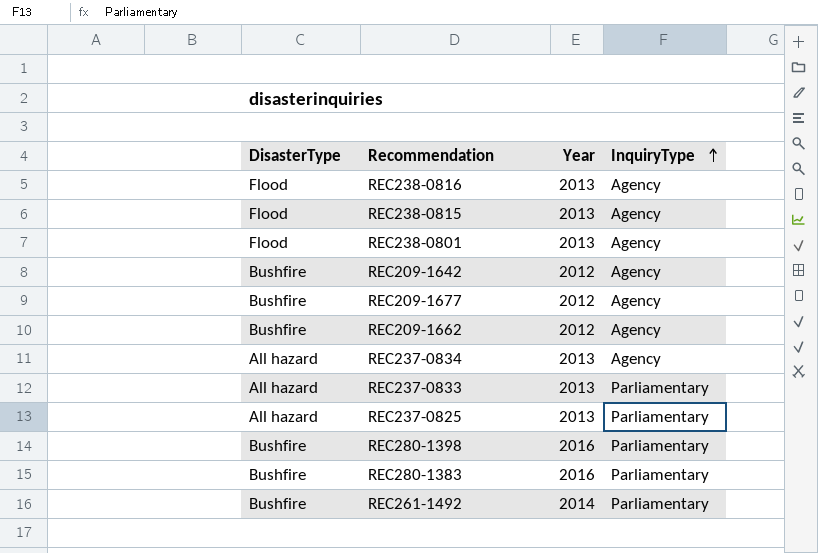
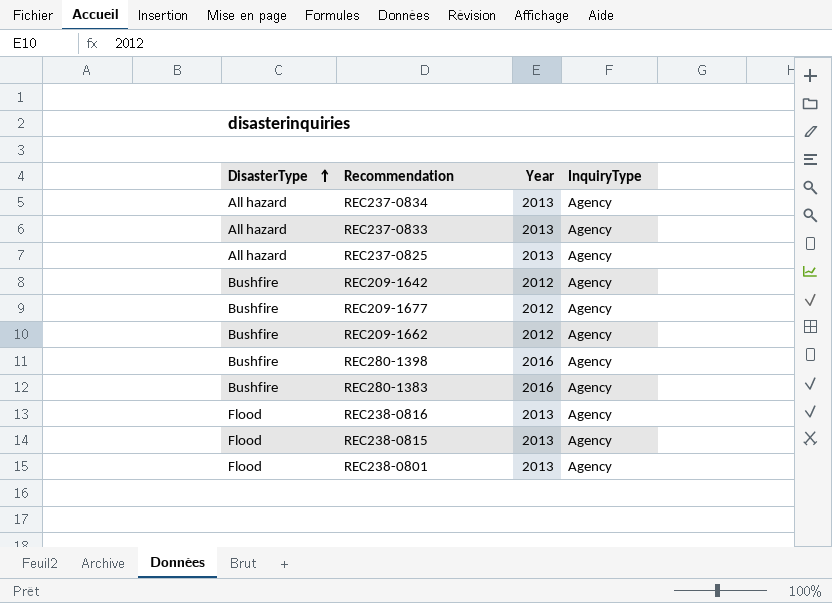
row order: InquiryType ascending -> DisasterType ascending
row REC261-1492: Bushfire | 2014 | Parliamentary -> none
REC237-0833 | InquiryType: Parliamentary -> Agency
REC237-0825 | InquiryType: Parliamentary -> Agency
REC280-1398 | InquiryType: Parliamentary -> Agency
REC280-1383 | InquiryType: Parliamentary -> Agency

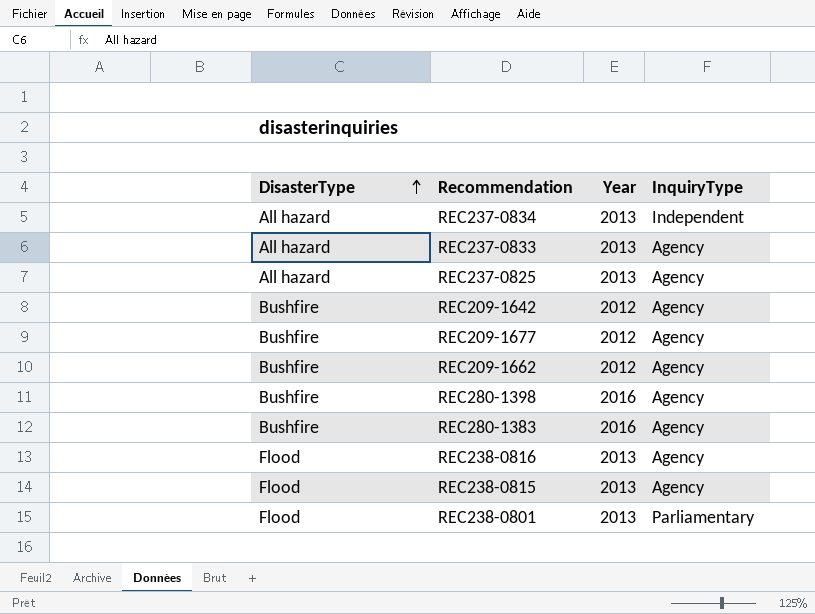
REC237-0834 | InquiryType: Agency -> Independent
REC238-0801 | InquiryType: Agency -> Parliamentary

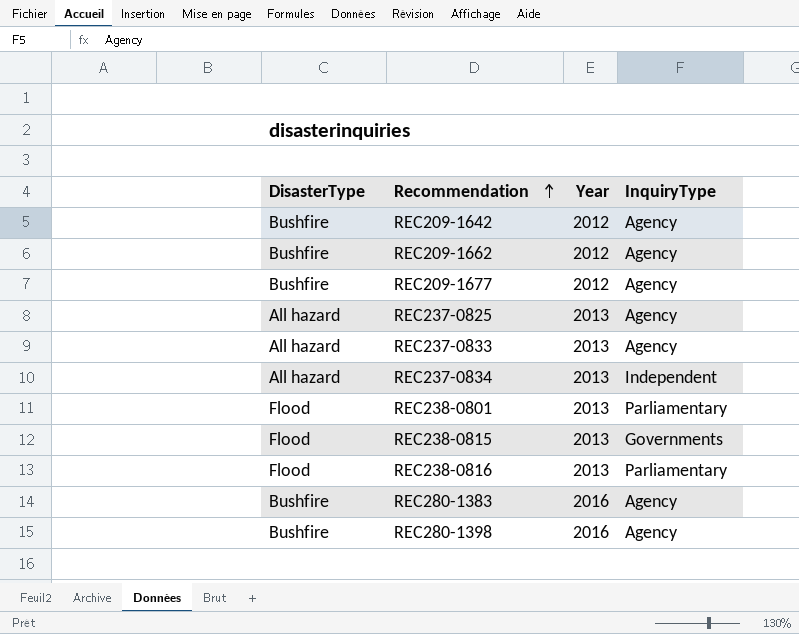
row order: DisasterType ascending -> Recommendation ascending
REC238-0815 | InquiryType: Agency -> Governments
REC238-0816 | InquiryType: Agency -> Parliamentary

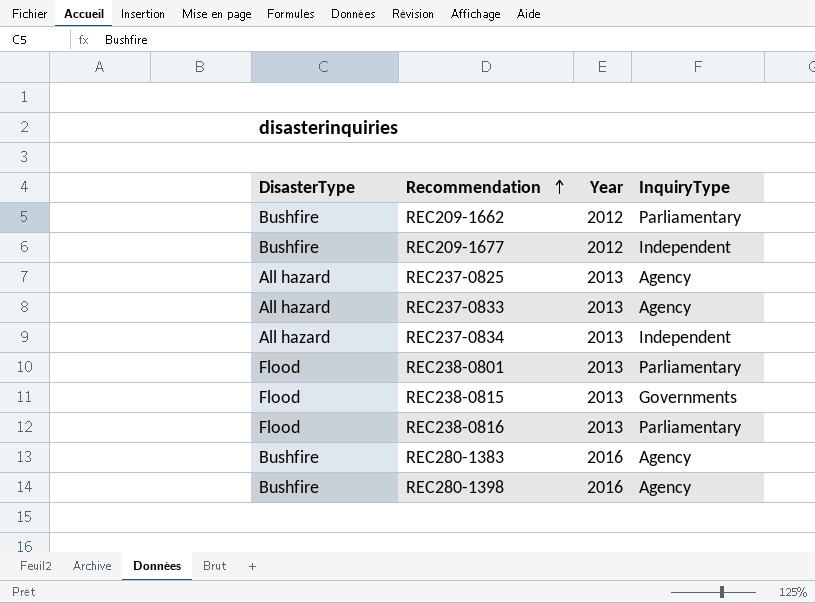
row REC209-1642: Bushfire | 2012 | Agency -> none
REC209-1662 | InquiryType: Agency -> Parliamentary
REC209-1677 | InquiryType: Agency -> Independent

